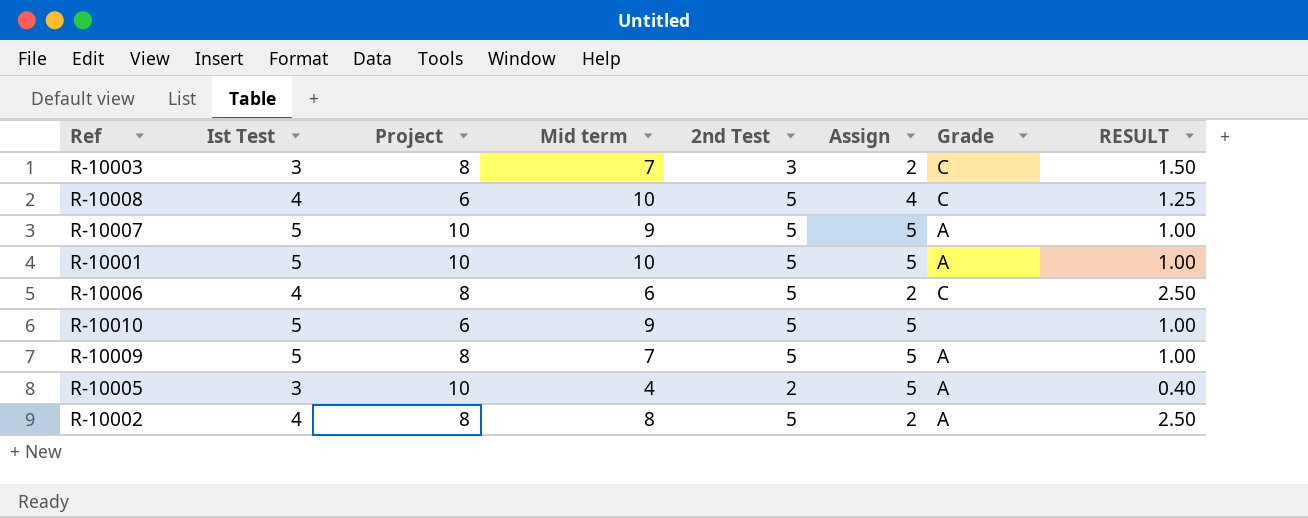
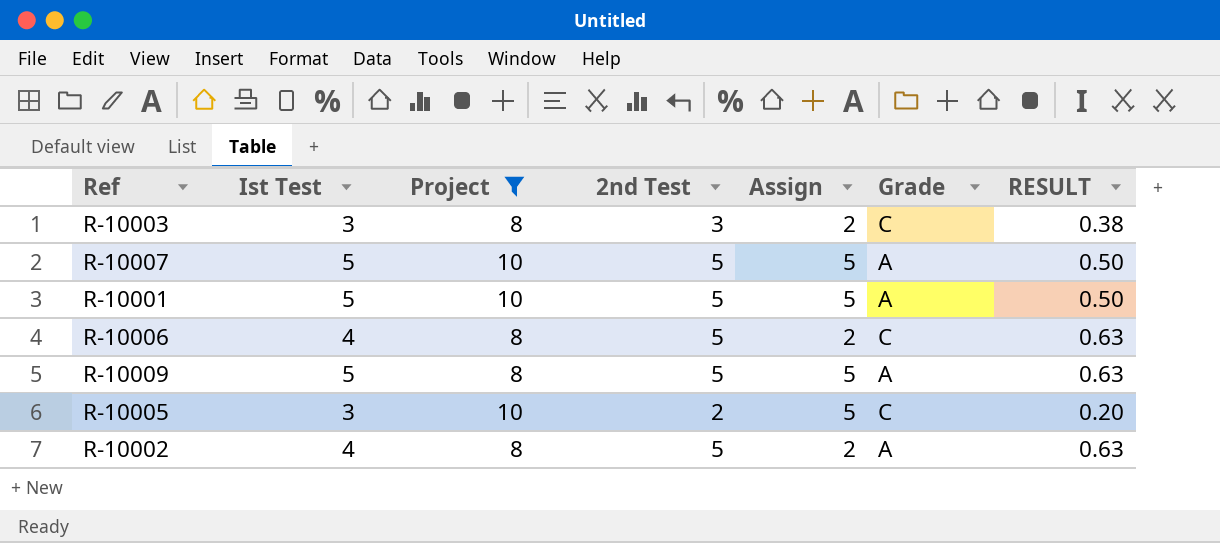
filter: none -> Project != 6
column Mid term | position: 4 -> none
column RESULT | formula: [2nd Test] / [Assign] -> [2nd Test] / [Project]
R-10005 | Grade: A -> C

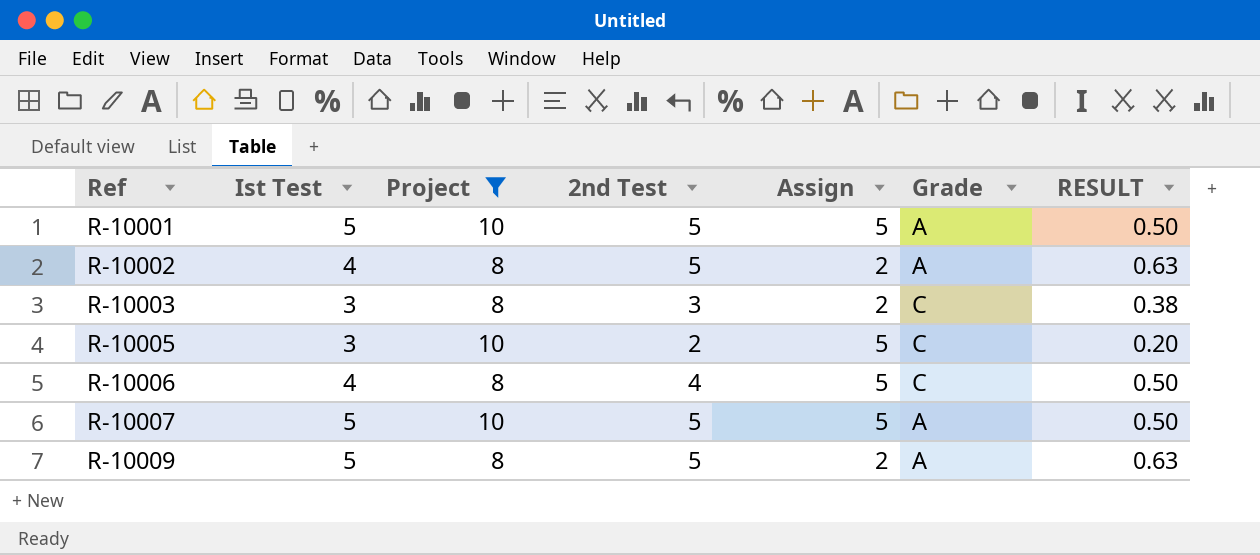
row order: none -> Ref ascending
R-10006 | 2nd Test: 5 -> 4
R-10006 | Assign: 2 -> 5
R-10006 | RESULT: 0.63 -> 0.50
R-10009 | Assign: 5 -> 2

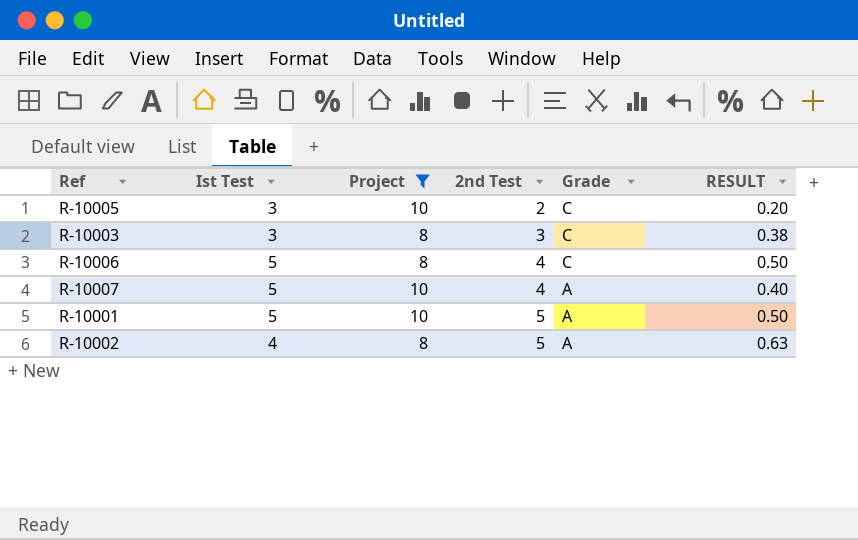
row order: Ref ascending -> 2nd Test ascending
column Assign | position: 5 -> none
row R-10009: 5 | 8 | 5 | 2 | A | 0.63 -> none
R-10006 | Ist Test: 4 -> 5
R-10007 | 2nd Test: 5 -> 4
R-10007 | RESULT: 0.50 -> 0.40

